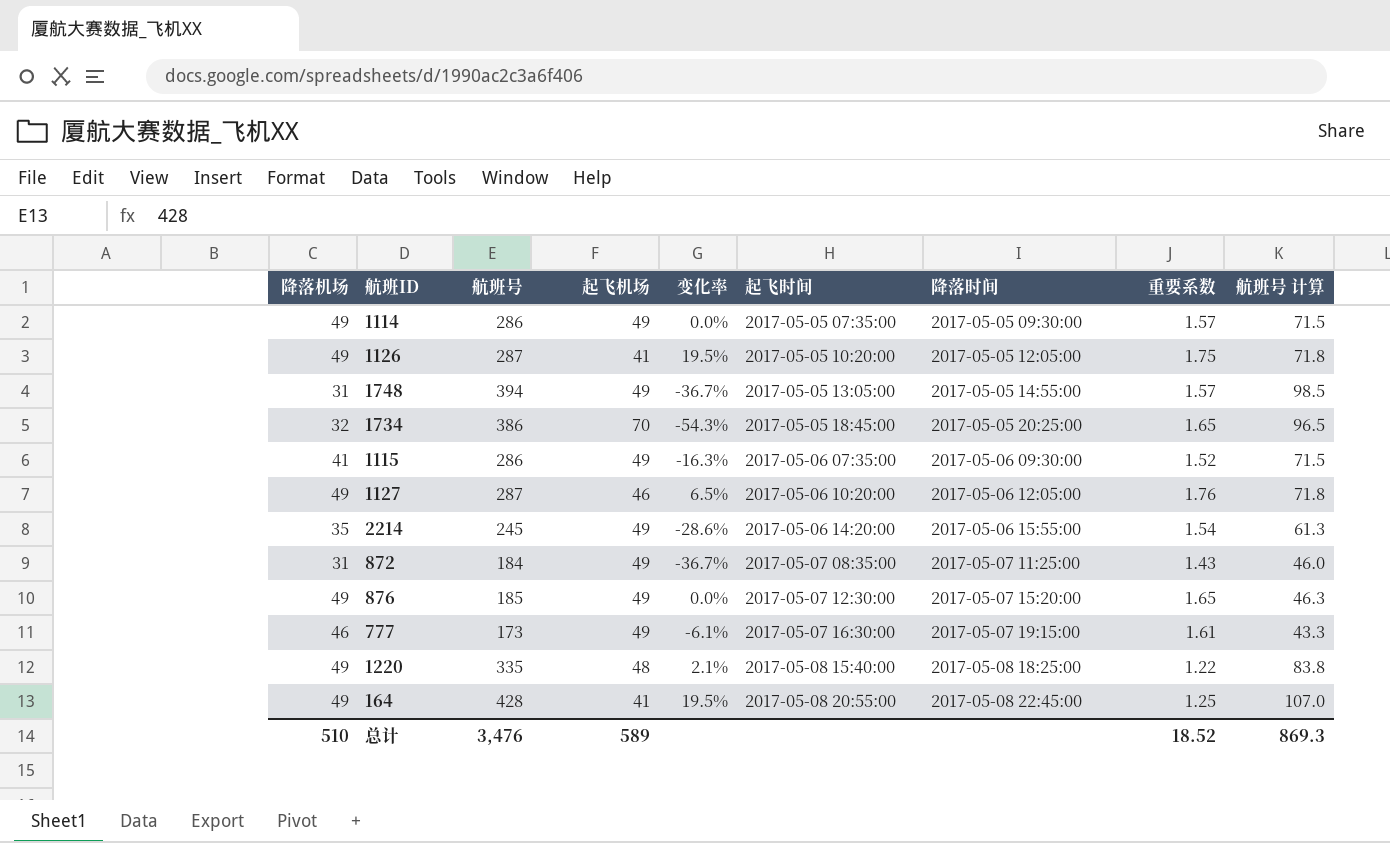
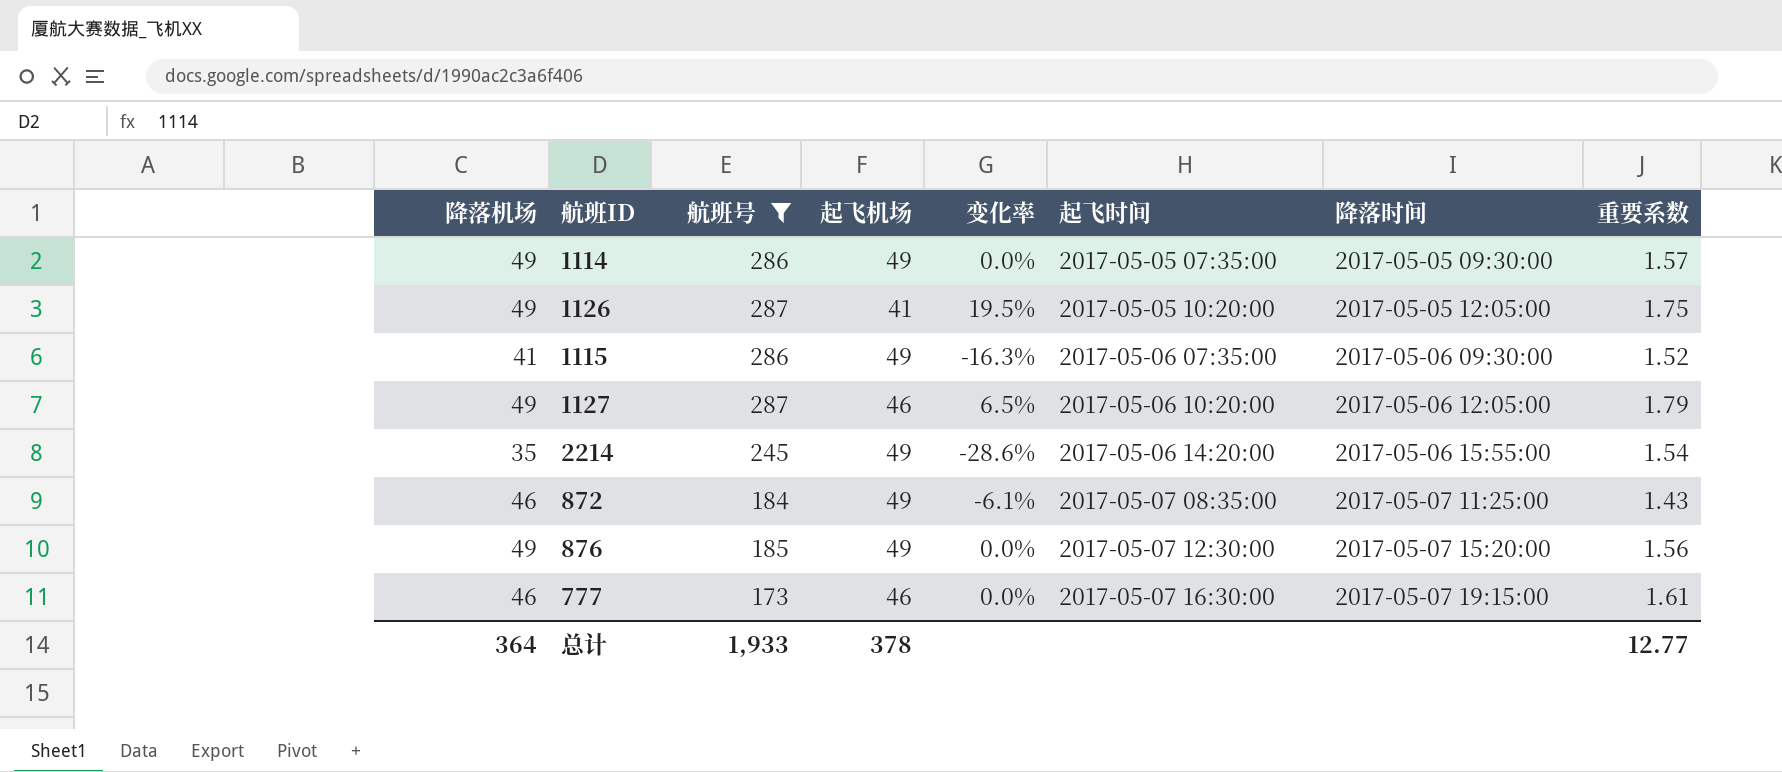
filter: none -> 航班号 <= 287
column 航班号 计算 | formula: [航班号] * 0.25 -> none
1127 | 重要系数: 1.76 -> 1.79
872 | 降落机场: 31 -> 46
872 | 变化率: -36.7% -> -6.1%
876 | 重要系数: 1.65 -> 1.56
777 | 起飞机场: 49 -> 46
777 | 变化率: -6.1% -> 0.0%
总计 | 降落机场: 510 -> 364
总计 | 航班号: 3,476 -> 1,933
总计 | 起飞机场: 589 -> 378
总计 | 重要系数: 18.52 -> 12.77

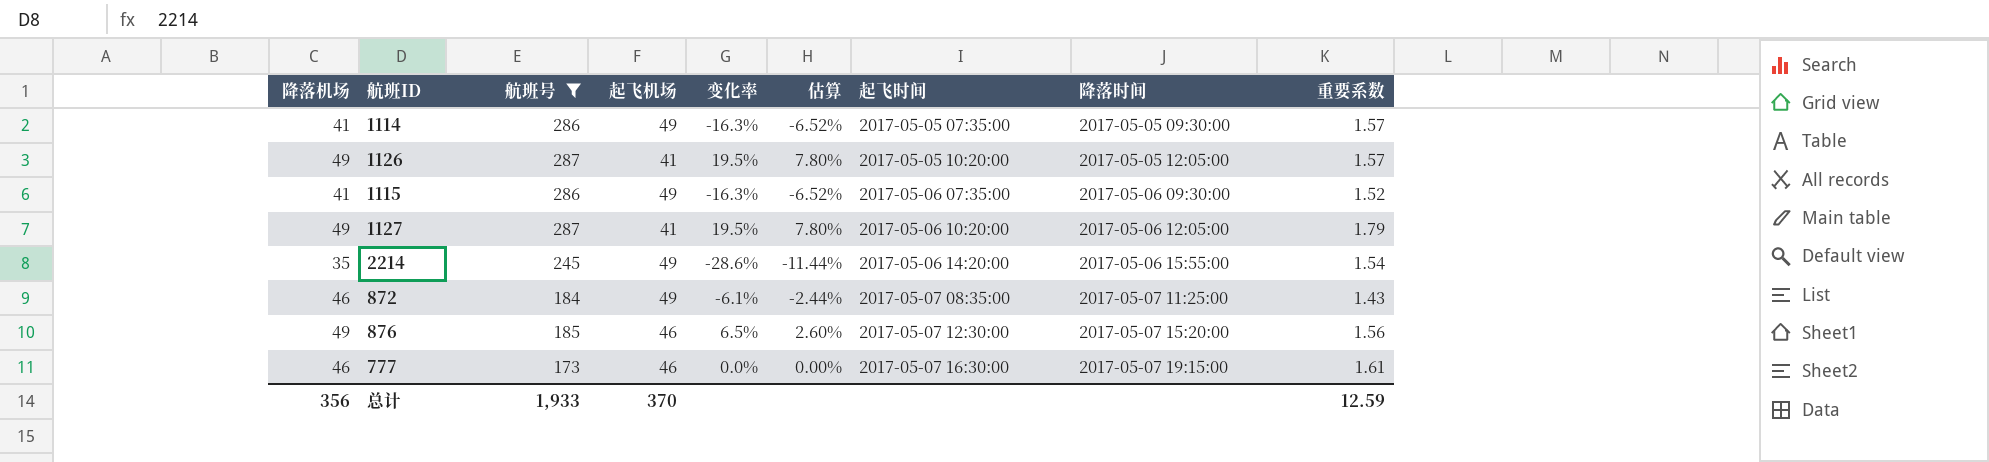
column 估算 | formula: none -> [变化率] * 0.4
1114 | 降落机场: 49 -> 41
1114 | 变化率: 0.0% -> -16.3%
1126 | 重要系数: 1.75 -> 1.57
1127 | 起飞机场: 46 -> 41
1127 | 变化率: 6.5% -> 19.5%
876 | 起飞机场: 49 -> 46
876 | 变化率: 0.0% -> 6.5%
总计 | 降落机场: 364 -> 356
总计 | 起飞机场: 378 -> 370
总计 | 重要系数: 12.77 -> 12.59

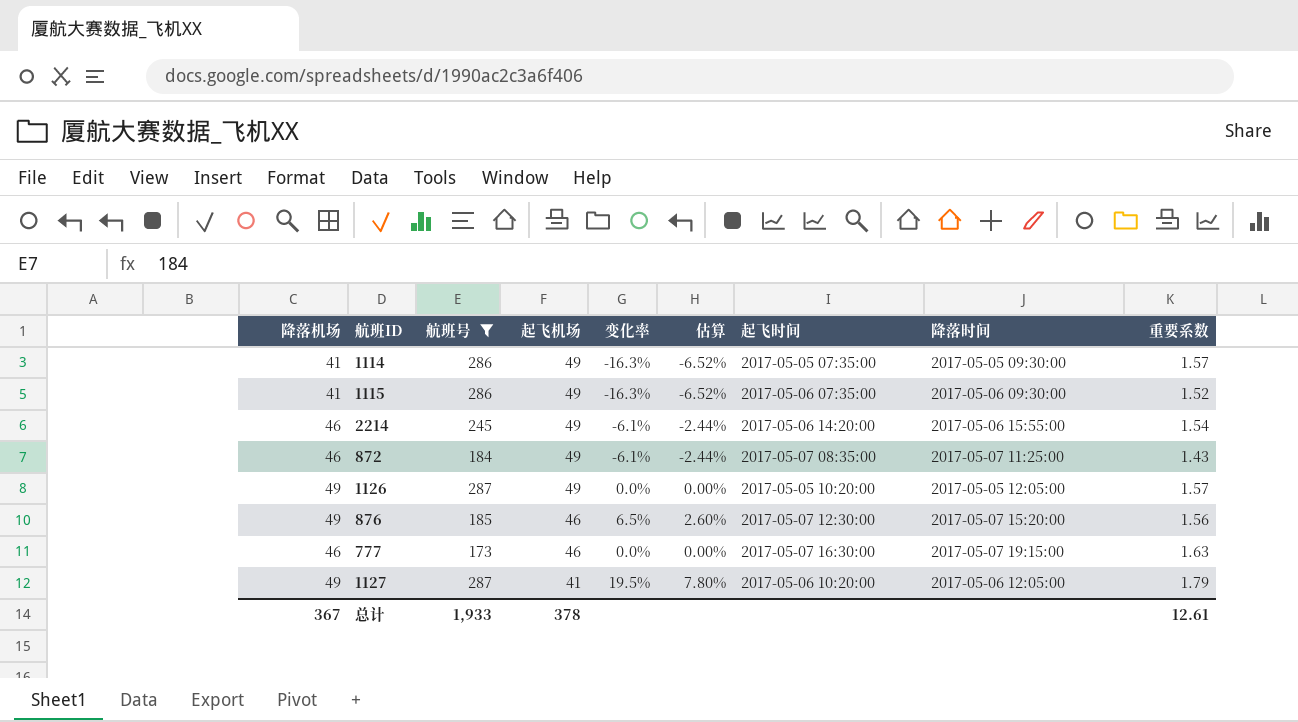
row order: 起飞时间 ascending -> 起飞机场 descending
2214 | 降落机场: 35 -> 46
2214 | 变化率: -28.6% -> -6.1%
2214 | 估算: -11.44% -> -2.44%
1126 | 起飞机场: 41 -> 49
1126 | 变化率: 19.5% -> 0.0%
1126 | 估算: 7.80% -> 0.00%
777 | 重要系数: 1.61 -> 1.63
总计 | 降落机场: 356 -> 367
总计 | 起飞机场: 370 -> 378
总计 | 重要系数: 12.59 -> 12.61

